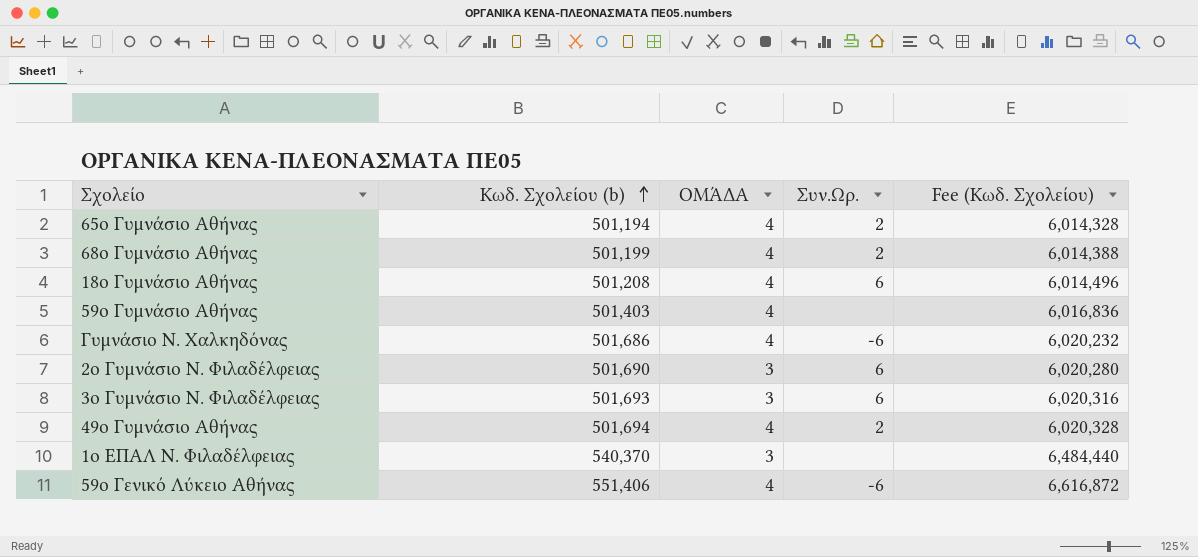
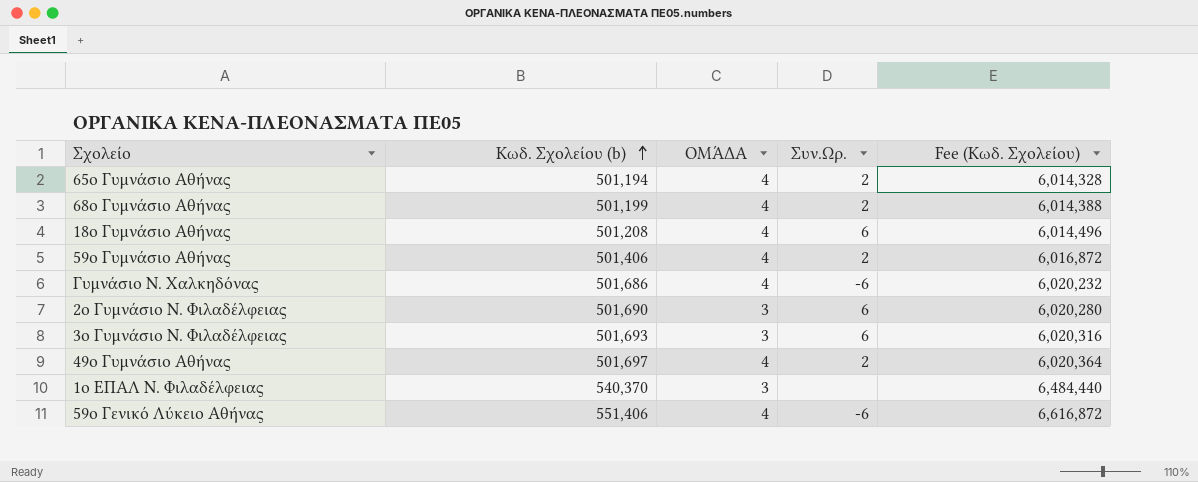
59ο Γυμνάσιο Αθήνας | Κωδ. Σχολείου (b): 501,403 -> 501,406
59ο Γυμνάσιο Αθήνας | Συν.Ωρ.: none -> 2
59ο Γυμνάσιο Αθήνας | Fee (Κωδ. Σχολείου): 6,016,836 -> 6,016,872
49ο Γυμνάσιο Αθήνας | Κωδ. Σχολείου (b): 501,694 -> 501,697
49ο Γυμνάσιο Αθήνας | Fee (Κωδ. Σχολείου): 6,020,328 -> 6,020,364

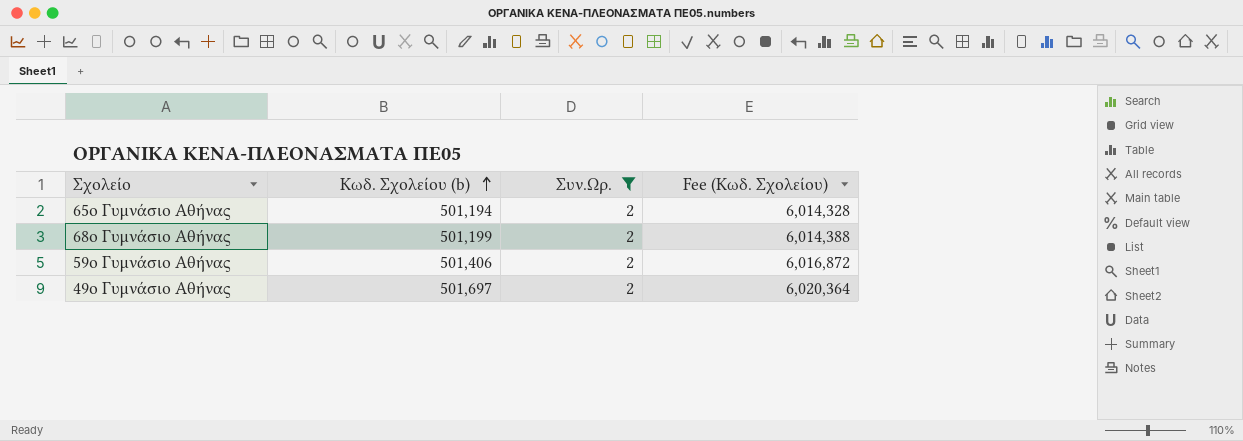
filter: none -> Συν.Ωρ. = 2
column ΟΜΆΔΑ | position: 3 -> none

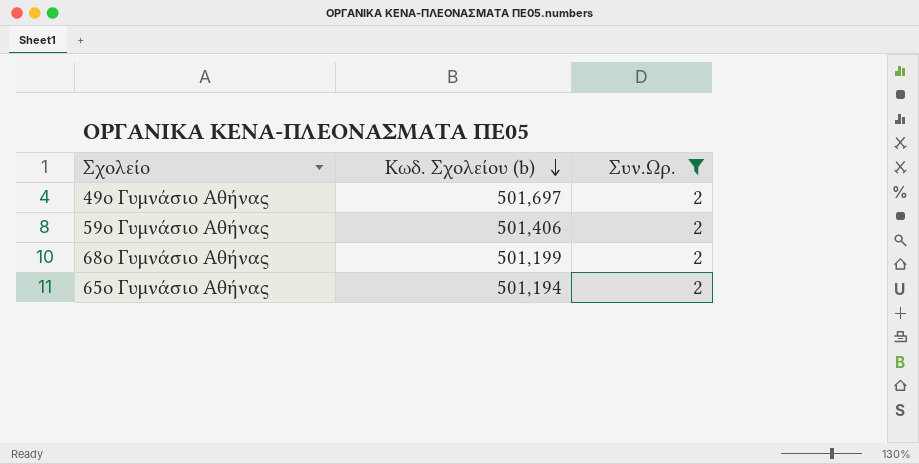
row order: Κωδ. Σχολείου (b) ascending -> Κωδ. Σχολείου (b) descending
column Fee (Κωδ. Σχολείου) | formula: [Κωδ. Σχολείου (b)] * 12 -> none

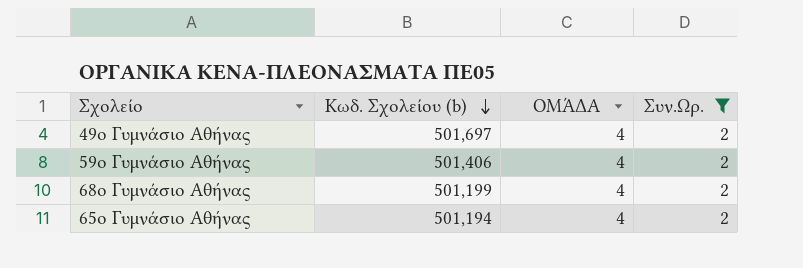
column ΟΜΆΔΑ | position: none -> 3

